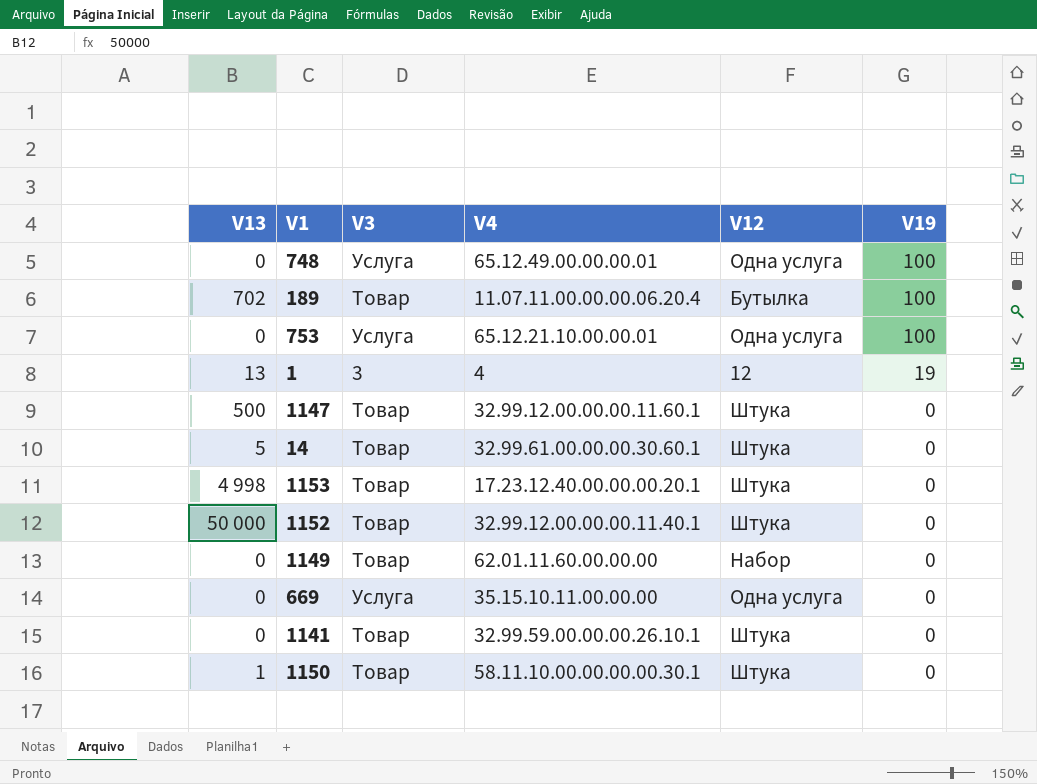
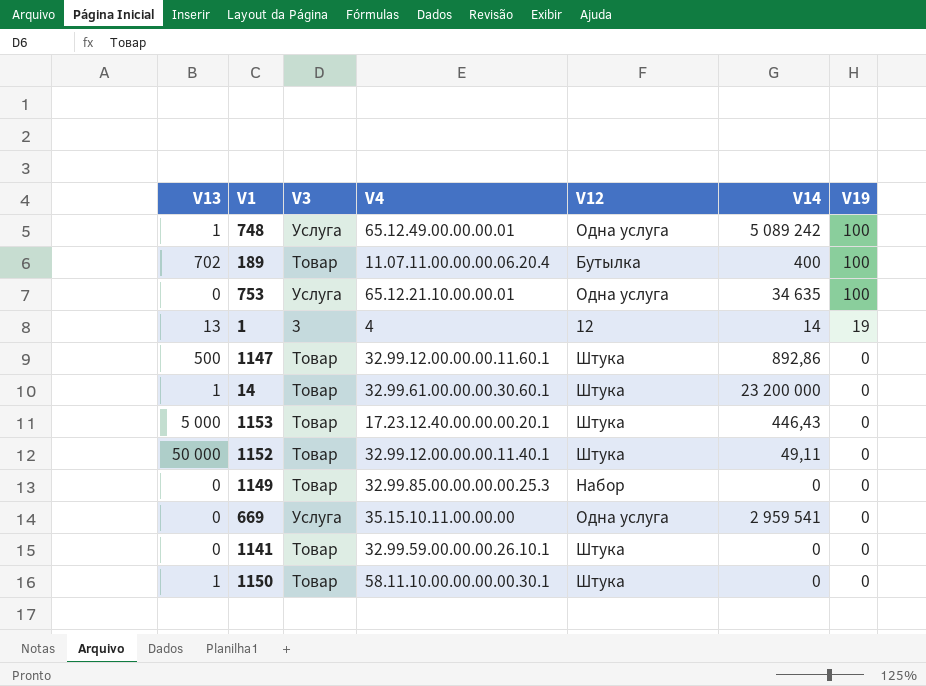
column V14 | position: none -> 6
748 | V13: 0 -> 1
14 | V13: 5 -> 1
1153 | V13: 4 998 -> 5 000
1149 | V4: 62.01.11.60.00.00.00 -> 32.99.85.00.00.00.00.25.3

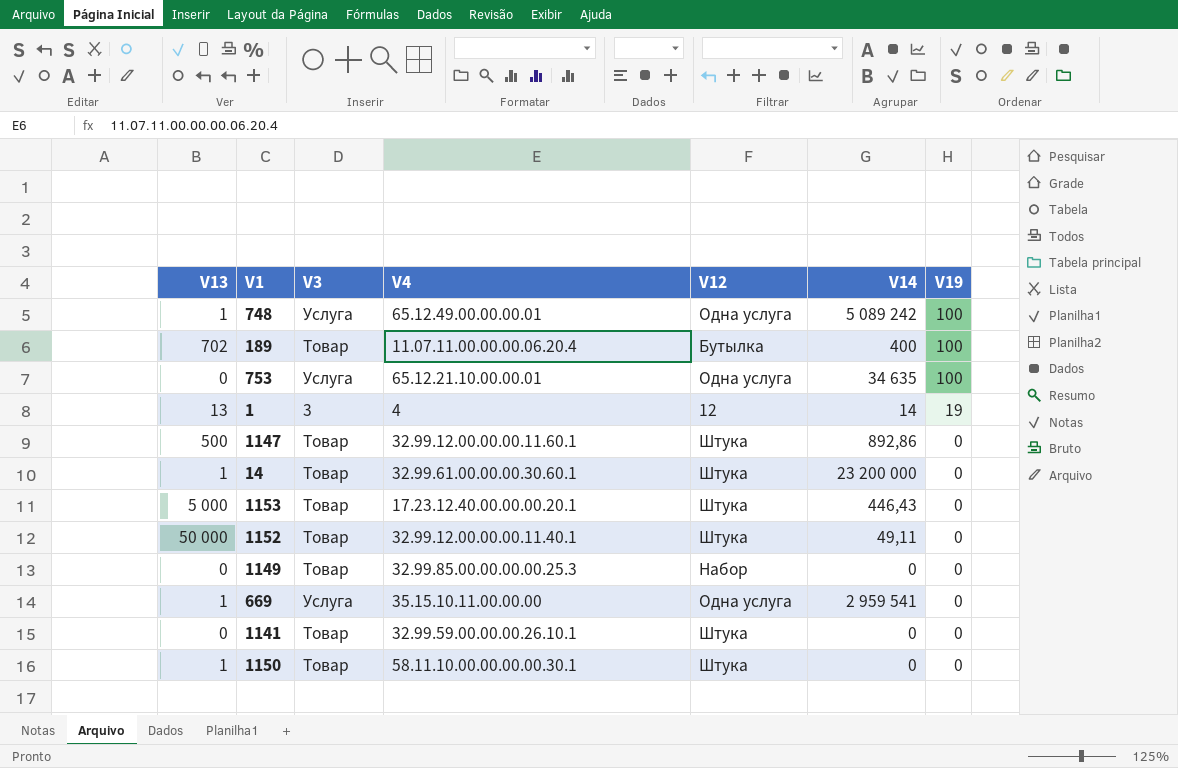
669 | V13: 0 -> 1

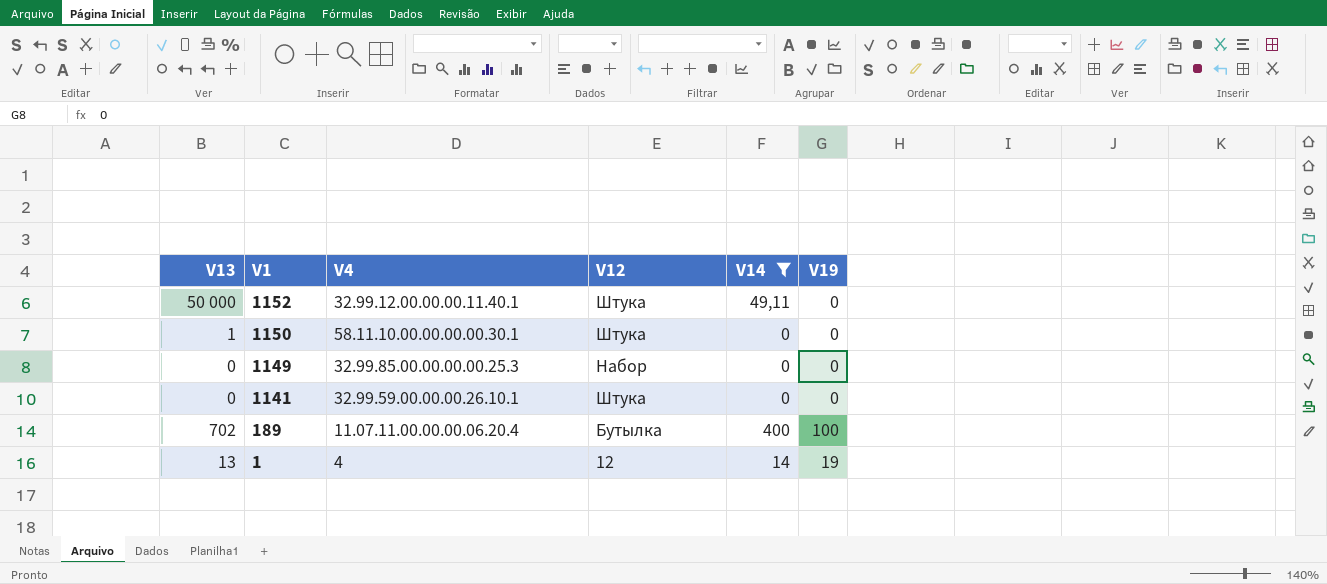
filter: none -> V14 <= 400
row order: V19 descending -> V1 descending
column V3 | position: 3 -> none

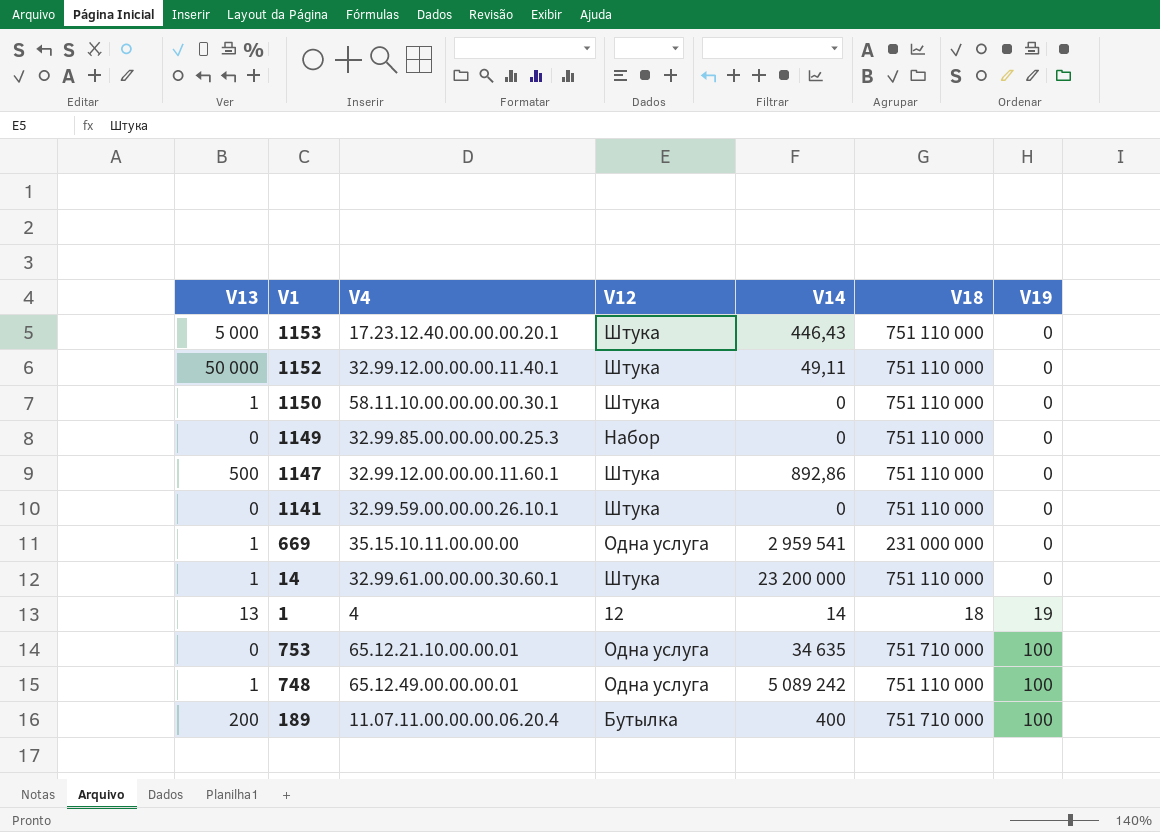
filter: V14 <= 400 -> none
row order: V1 descending -> V19 ascending
column V18 | position: none -> 6
189 | V13: 702 -> 200

